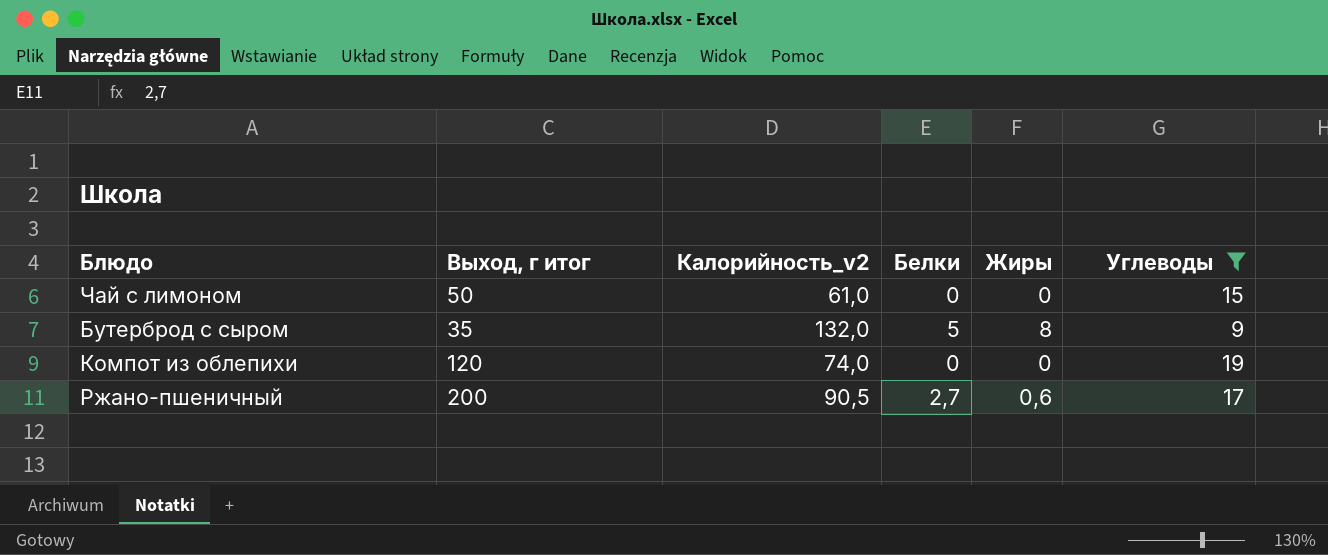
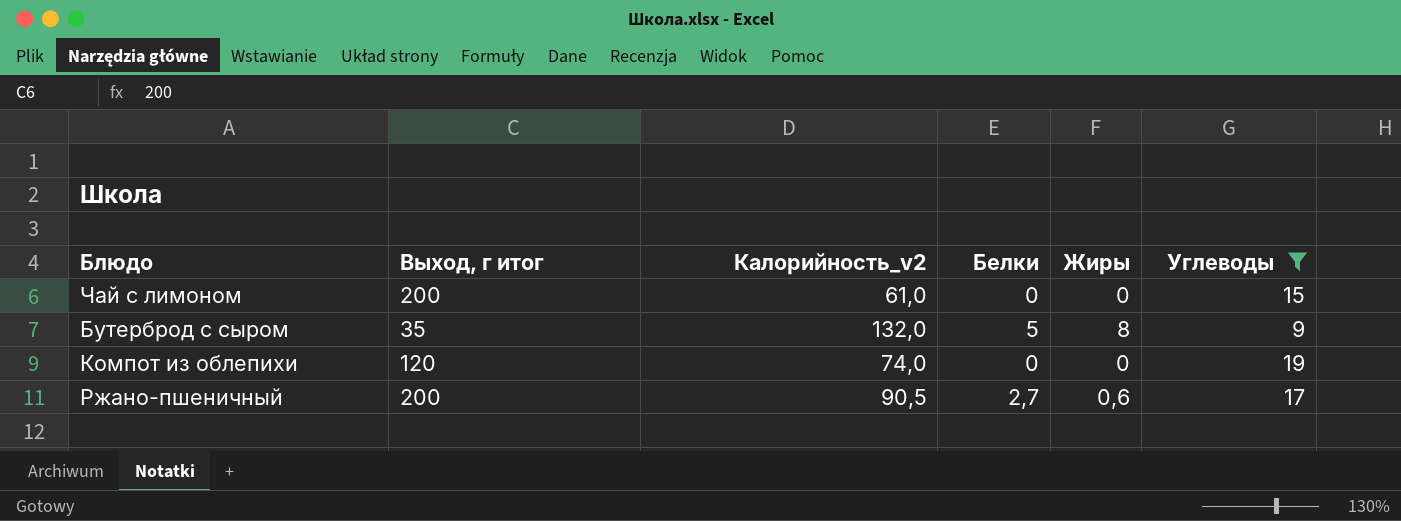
Чай с лимоном | Выход, г итог: 50 -> 200

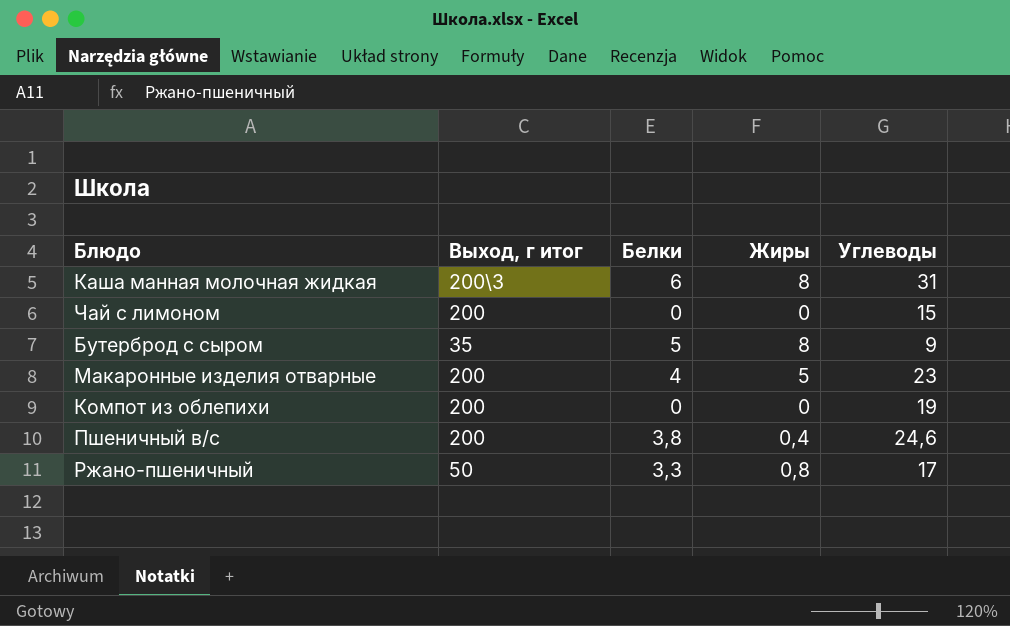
filter: Углеводы <= 19 -> none
column Калорийность_v2 | position: 3 -> none
Компот из облепихи | Выход, г итог: 120 -> 200
Ржано-пшеничный | Выход, г итог: 200 -> 50
Ржано-пшеничный | Белки: 2,7 -> 3,3
Ржано-пшеничный | Жиры: 0,6 -> 0,8

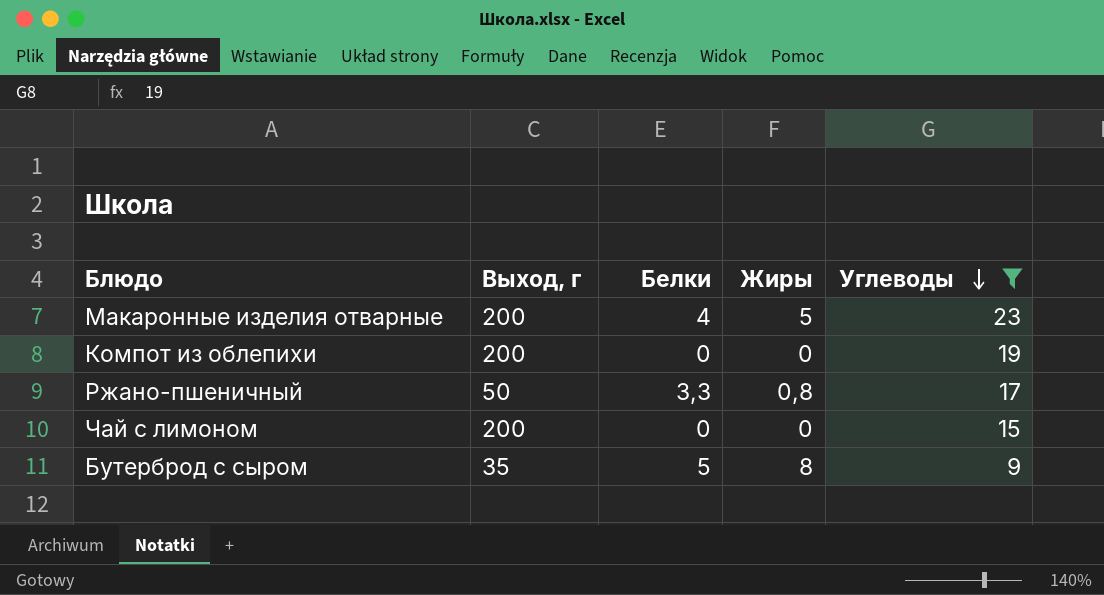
filter: none -> Углеводы <= 23
row order: none -> Углеводы descending
column name: Выход, г итог -> Выход, г

